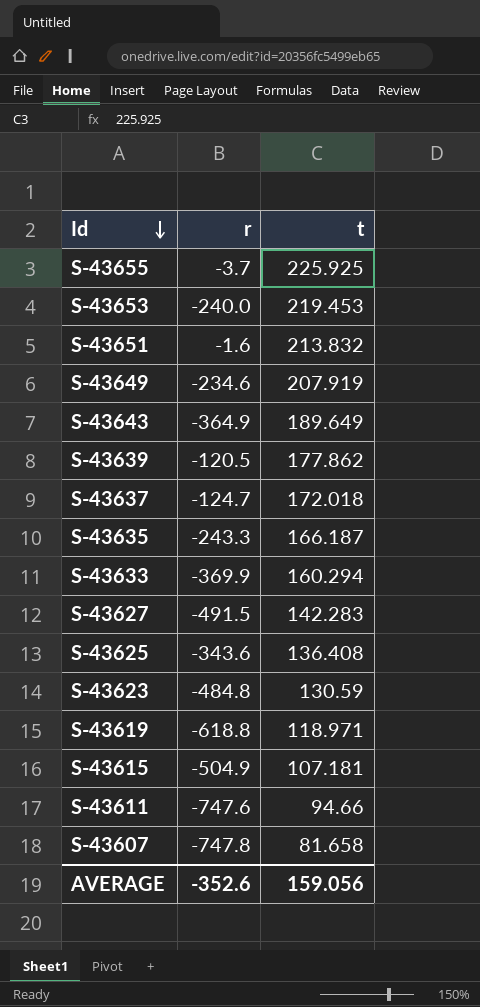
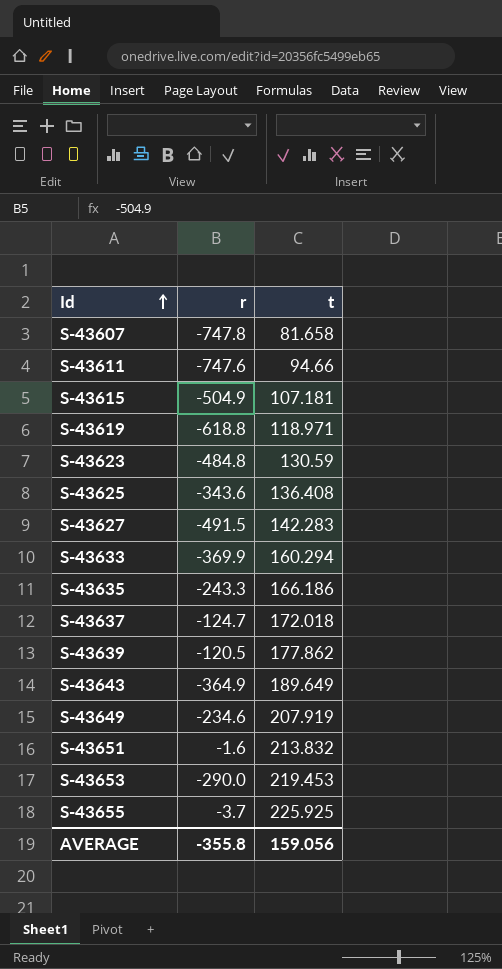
row order: Id descending -> Id ascending
S-43635 | t: 166.187 -> 166.186
S-43653 | r: -240.0 -> -290.0
AVERAGE | r: -352.6 -> -355.8

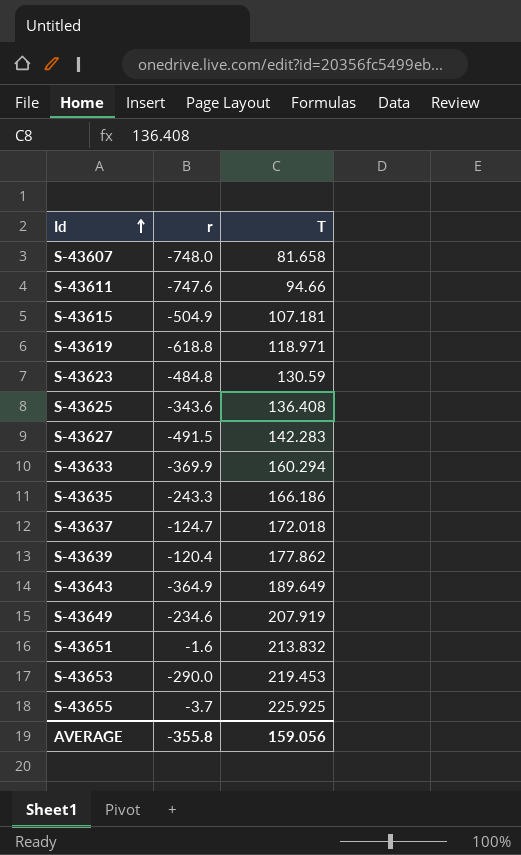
column name: t -> T
S-43607 | r: -747.8 -> -748.0
S-43639 | r: -120.5 -> -120.4

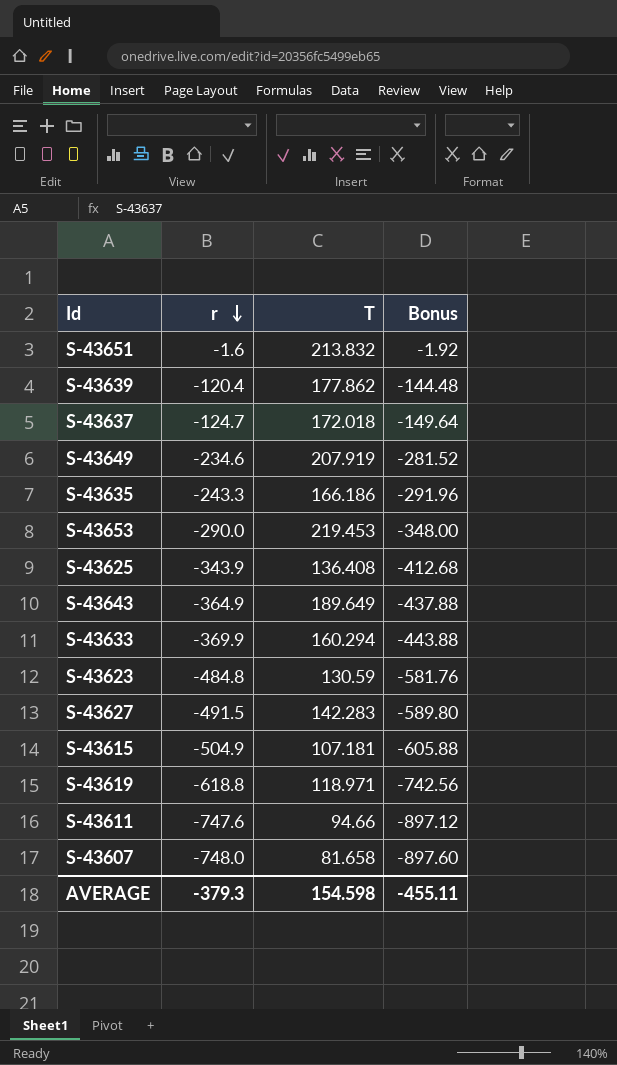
row order: Id ascending -> r descending
column Bonus | formula: none -> [r] * 1.2
row S-43655: -3.7 | 225.925 -> none
S-43625 | r: -343.6 -> -343.9
AVERAGE | r: -355.8 -> -379.3
AVERAGE | T: 159.056 -> 154.598

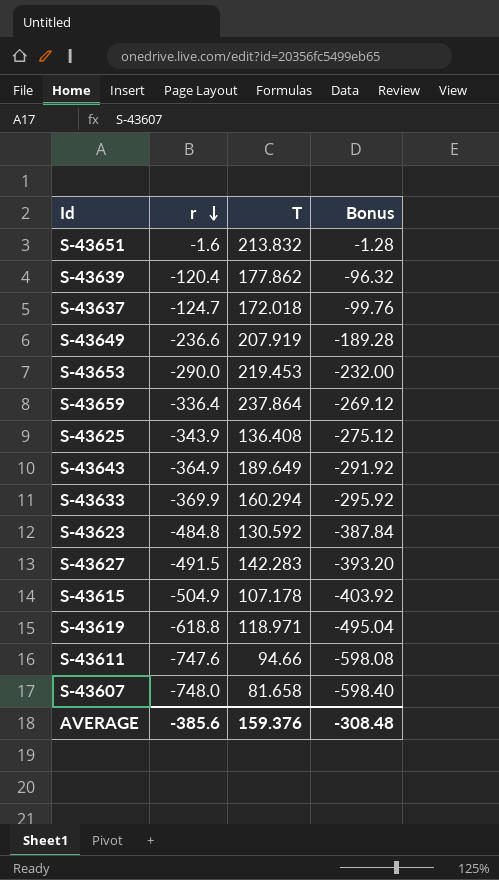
column Bonus | formula: [r] * 1.2 -> [r] * 0.8
row S-43635: -243.3 | 166.186 | -291.96 -> none
S-43649 | r: -234.6 -> -236.6
row S-43659: none -> -336.4 | 237.864 | -269.12
S-43623 | T: 130.59 -> 130.592
S-43615 | T: 107.181 -> 107.178
AVERAGE | r: -379.3 -> -385.6
AVERAGE | T: 154.598 -> 159.376
AVERAGE | Bonus: -455.11 -> -308.48

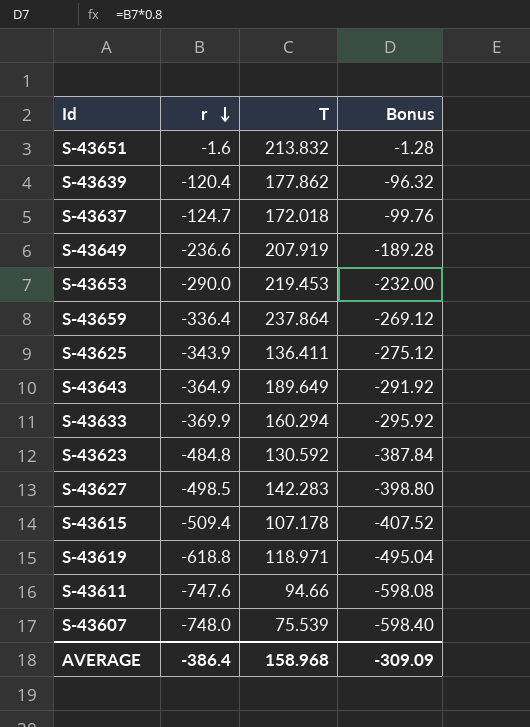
S-43625 | T: 136.408 -> 136.411
S-43627 | r: -491.5 -> -498.5
S-43627 | Bonus: -393.20 -> -398.80
S-43615 | r: -504.9 -> -509.4
S-43615 | Bonus: -403.92 -> -407.52
S-43607 | T: 81.658 -> 75.539
AVERAGE | r: -385.6 -> -386.4
AVERAGE | T: 159.376 -> 158.968
AVERAGE | Bonus: -308.48 -> -309.09

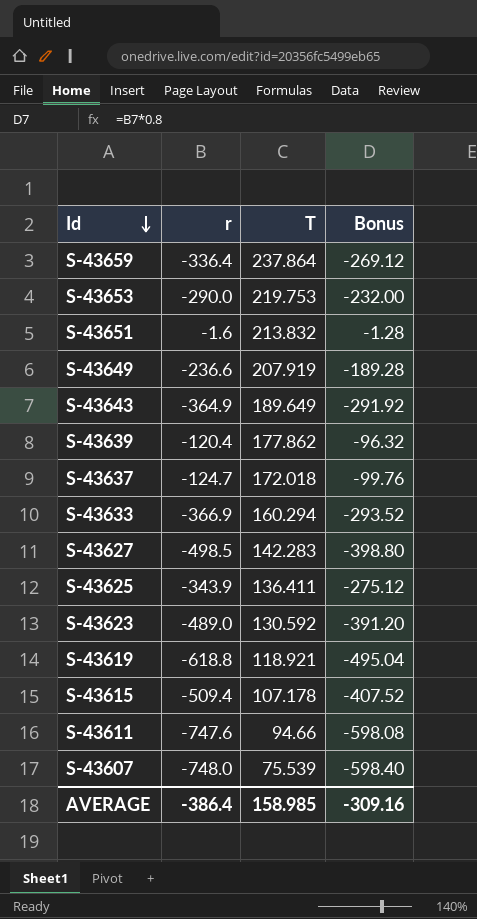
row order: r descending -> Id descending
S-43653 | T: 219.453 -> 219.753
S-43633 | r: -369.9 -> -366.9
S-43633 | Bonus: -295.92 -> -293.52
S-43623 | r: -484.8 -> -489.0
S-43623 | Bonus: -387.84 -> -391.20
S-43619 | T: 118.971 -> 118.921
AVERAGE | T: 158.968 -> 158.985
AVERAGE | Bonus: -309.09 -> -309.16

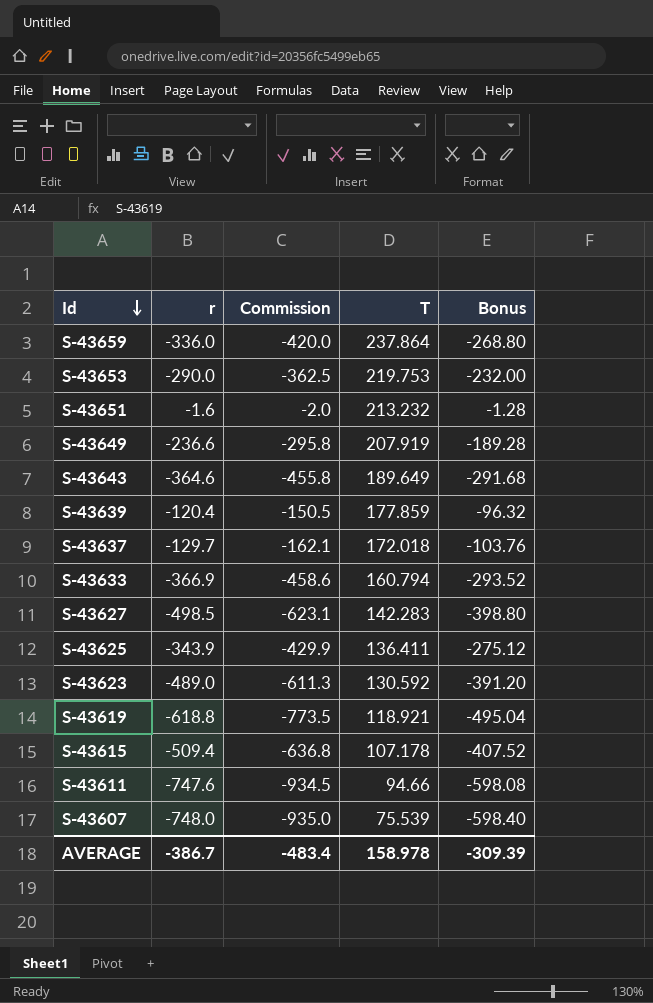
column Commission | formula: none -> [r] * 1.25
S-43659 | r: -336.4 -> -336.0
S-43659 | Bonus: -269.12 -> -268.80
S-43651 | T: 213.832 -> 213.232
S-43643 | r: -364.9 -> -364.6
S-43643 | Bonus: -291.92 -> -291.68
S-43639 | T: 177.862 -> 177.859
S-43637 | r: -124.7 -> -129.7
S-43637 | Bonus: -99.76 -> -103.76
S-43633 | T: 160.294 -> 160.794
AVERAGE | r: -386.4 -> -386.7
AVERAGE | T: 158.985 -> 158.978
AVERAGE | Bonus: -309.16 -> -309.39

